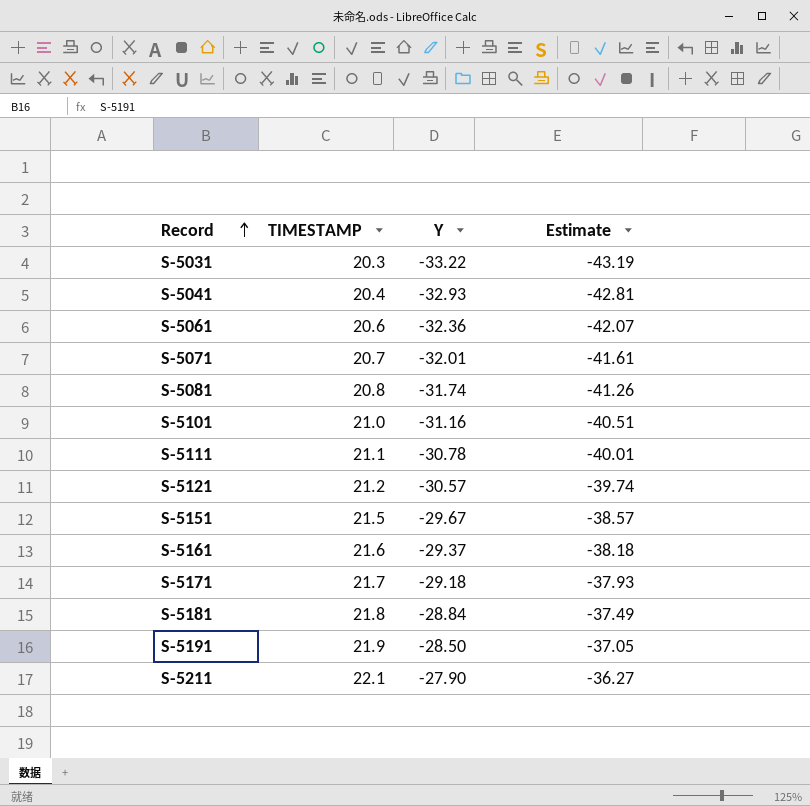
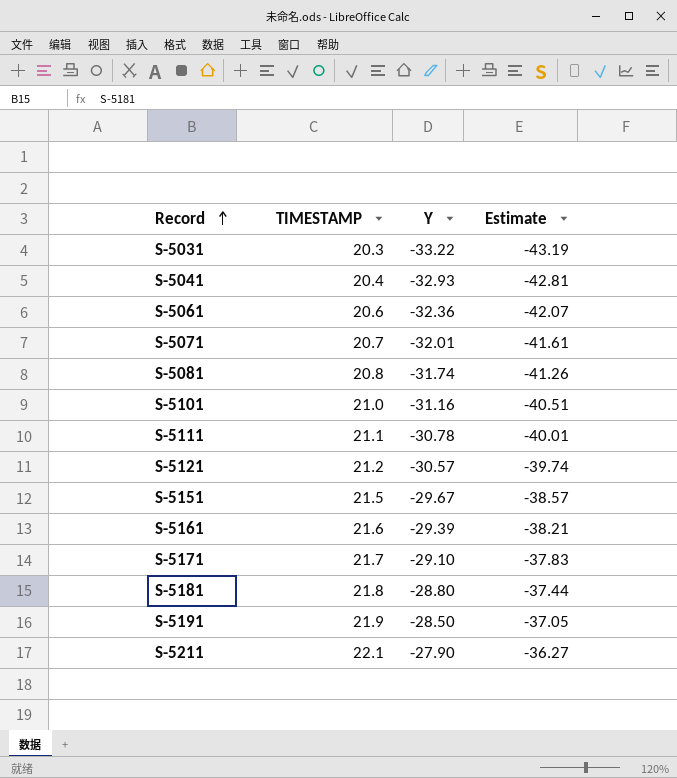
S-5161 | Y: -29.37 -> -29.39
S-5161 | Estimate: -38.18 -> -38.21
S-5171 | Y: -29.18 -> -29.10
S-5171 | Estimate: -37.93 -> -37.83
S-5181 | Y: -28.84 -> -28.80
S-5181 | Estimate: -37.49 -> -37.44

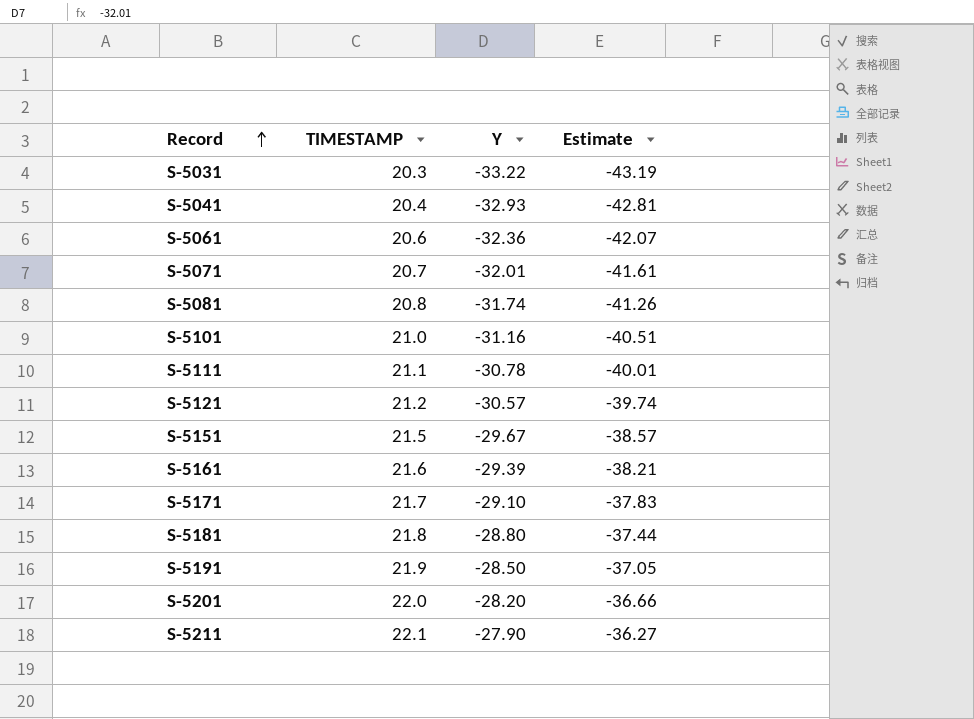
row S-5201: none -> 22.0 | -28.20 | -36.66

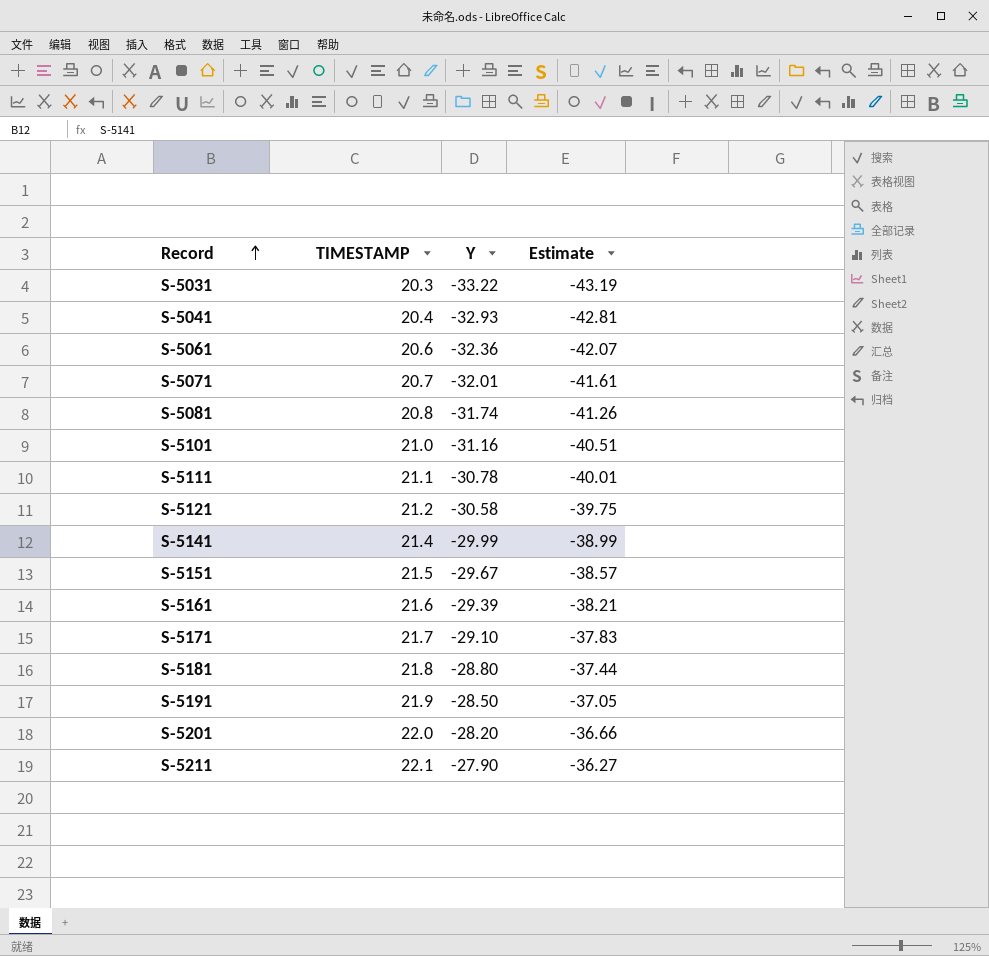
S-5121 | Y: -30.57 -> -30.58
S-5121 | Estimate: -39.74 -> -39.75
row S-5141: none -> 21.4 | -29.99 | -38.99

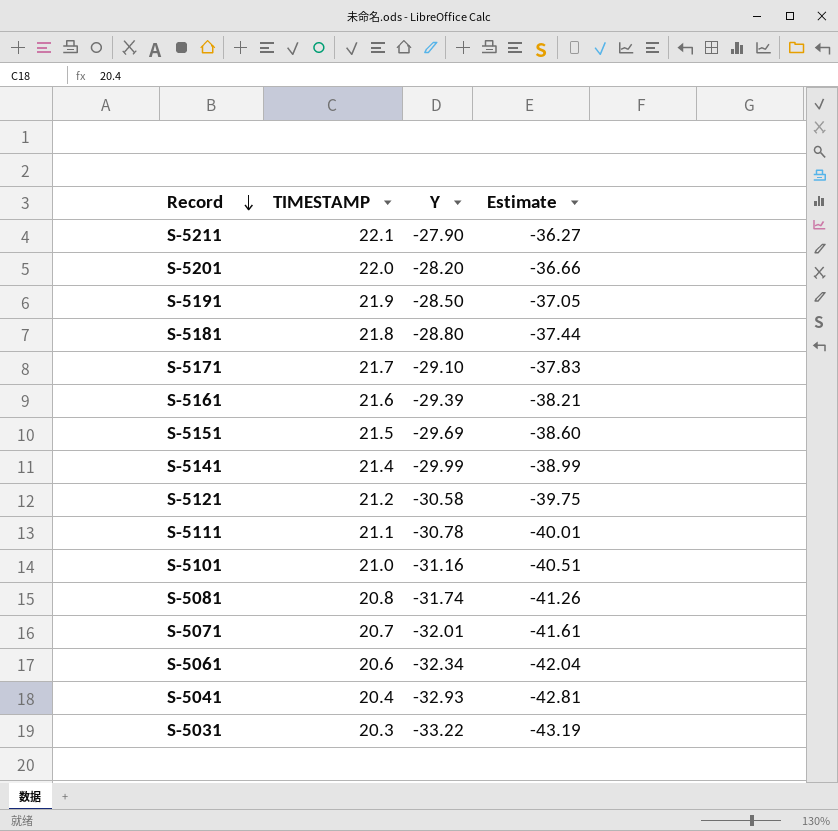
row order: Record ascending -> Record descending
S-5151 | Y: -29.67 -> -29.69
S-5151 | Estimate: -38.57 -> -38.60
S-5061 | Y: -32.36 -> -32.34
S-5061 | Estimate: -42.07 -> -42.04

